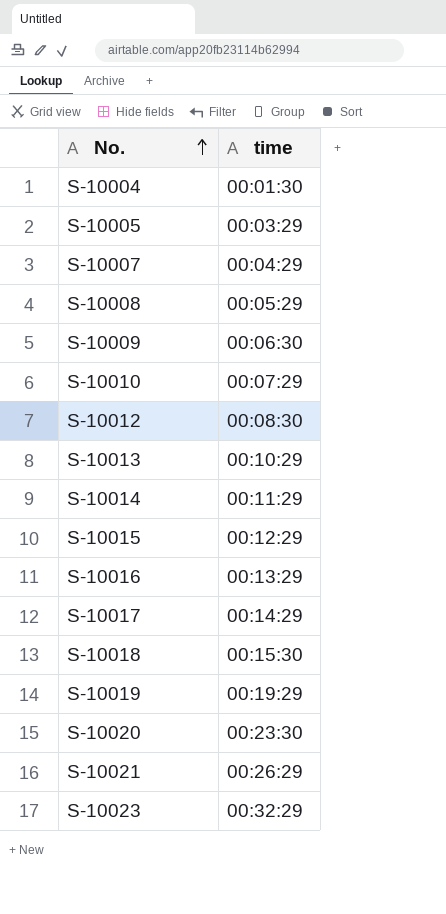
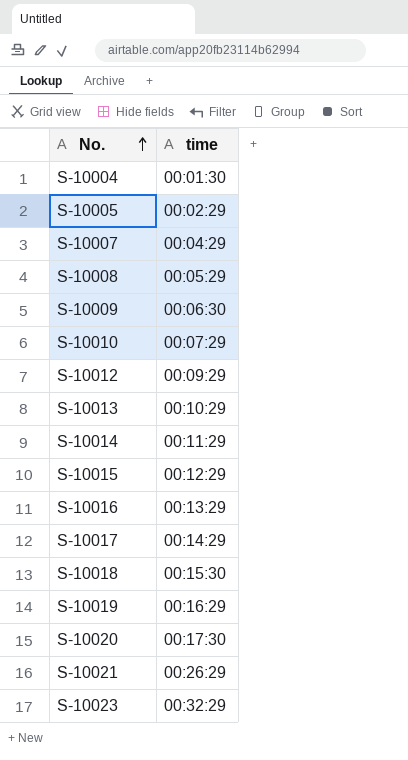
S-10005 | time: 00:03:29 -> 00:02:29
S-10012 | time: 00:08:30 -> 00:09:29
S-10019 | time: 00:19:29 -> 00:16:29
S-10020 | time: 00:23:30 -> 00:17:30

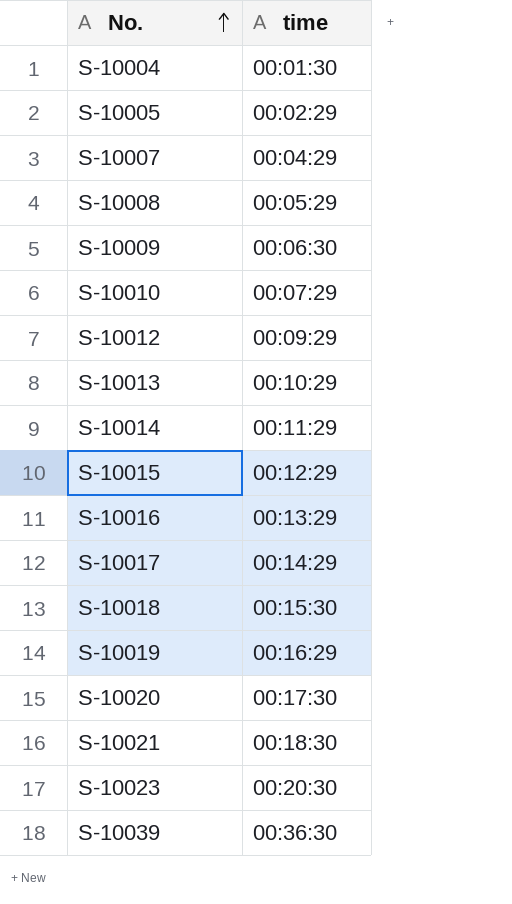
S-10021 | time: 00:26:29 -> 00:18:30
S-10023 | time: 00:32:29 -> 00:20:30
row S-10039: none -> 00:36:30

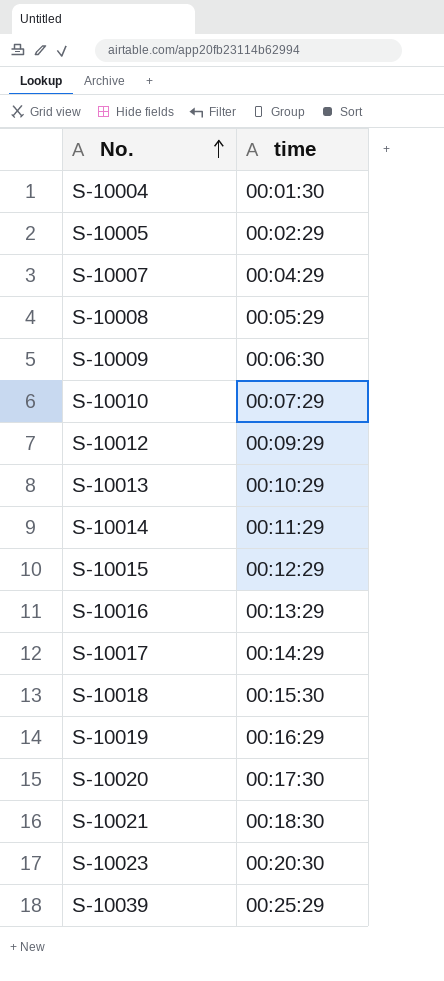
S-10039 | time: 00:36:30 -> 00:25:29

